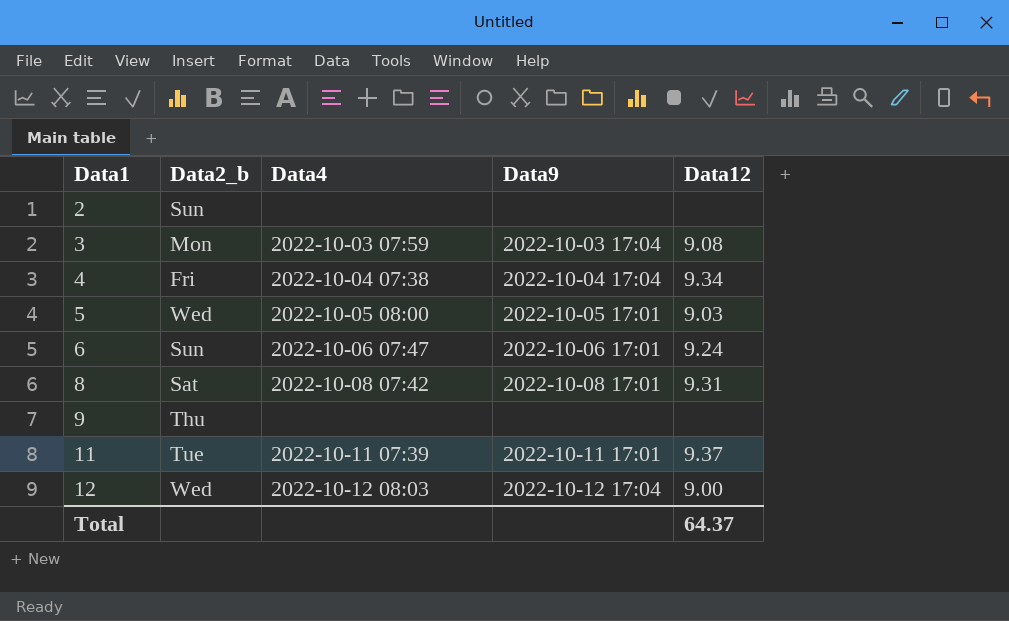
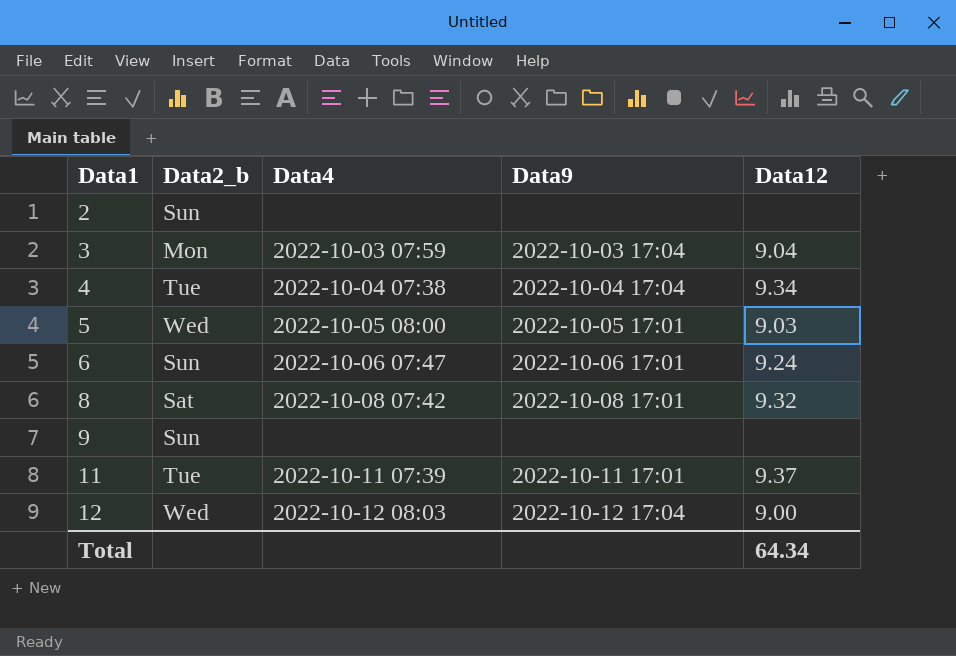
3 | Data12: 9.08 -> 9.04
4 | Data2_b: Fri -> Tue
8 | Data12: 9.31 -> 9.32
9 | Data2_b: Thu -> Sun
Total | Data12: 64.37 -> 64.34

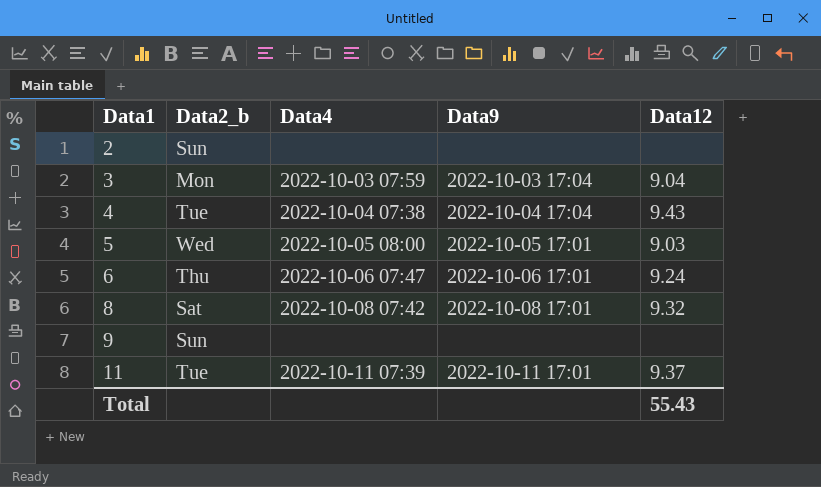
row 12: Wed | 2022-10-12 08:03 | 2022-10-12 17:04 | 9.00 -> none
4 | Data12: 9.34 -> 9.43
6 | Data2_b: Sun -> Thu
Total | Data12: 64.34 -> 55.43

